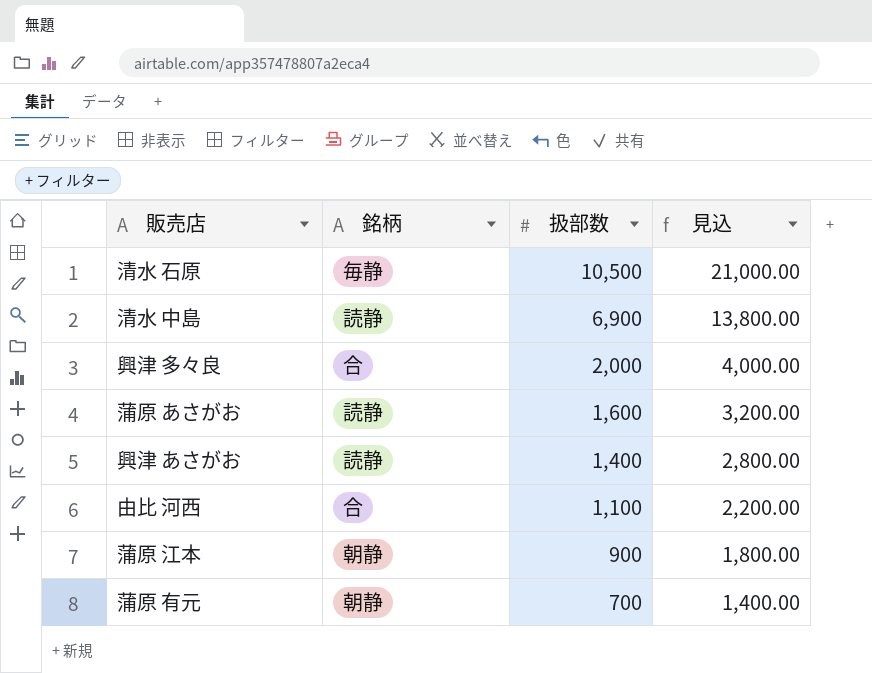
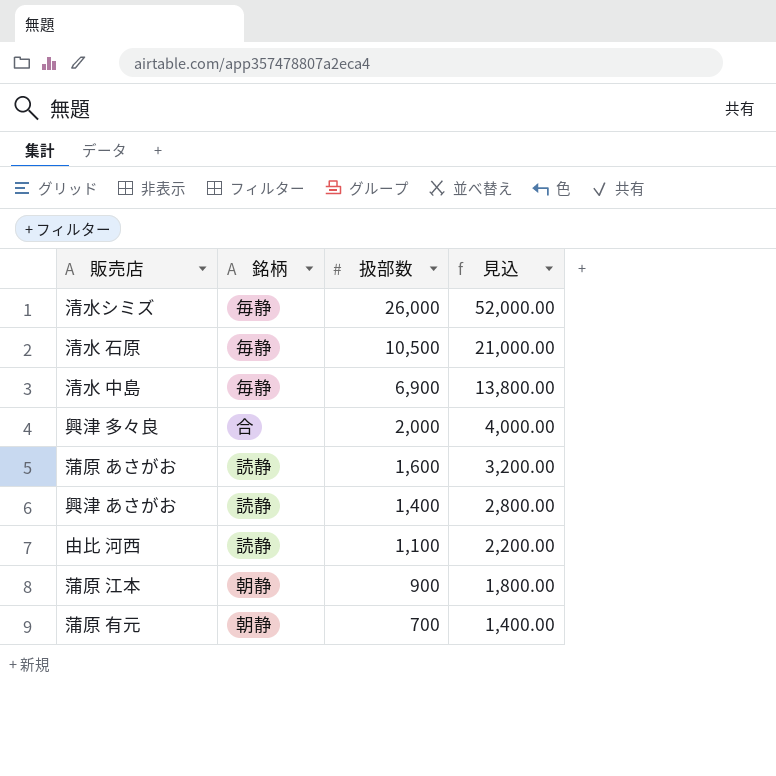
row 清水シミズ: none -> 毎静 | 26,000 | 52,000.00
清水 中島 | 銘柄: 読静 -> 毎静
由比 河西 | 銘柄: 合 -> 読静

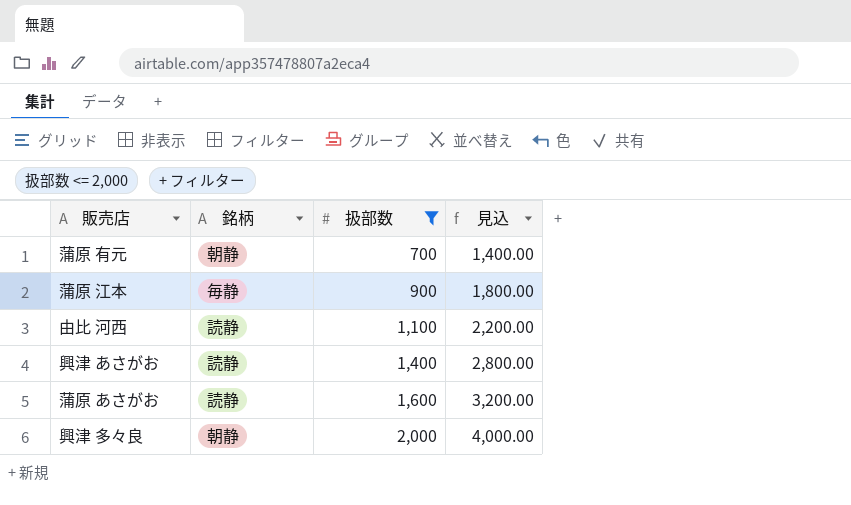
filter: none -> 扱部数 <= 2,000
row order: 扱部数 descending -> 扱部数 ascending
蒲原 江本 | 銘柄: 朝静 -> 毎静
興津 多々良 | 銘柄: 合 -> 朝静

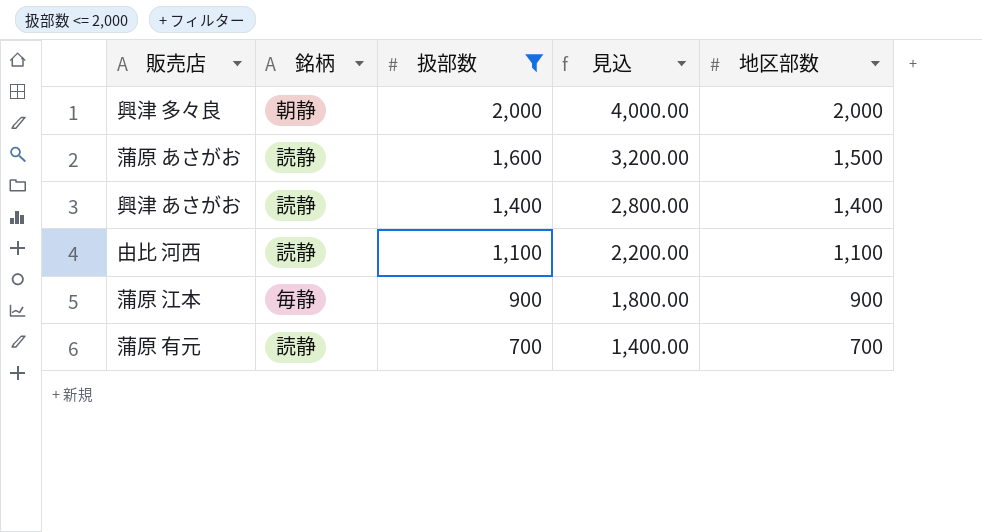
row order: 扱部数 ascending -> 扱部数 descending
column 地区部数 | position: none -> 5
蒲原 有元 | 銘柄: 朝静 -> 読静

